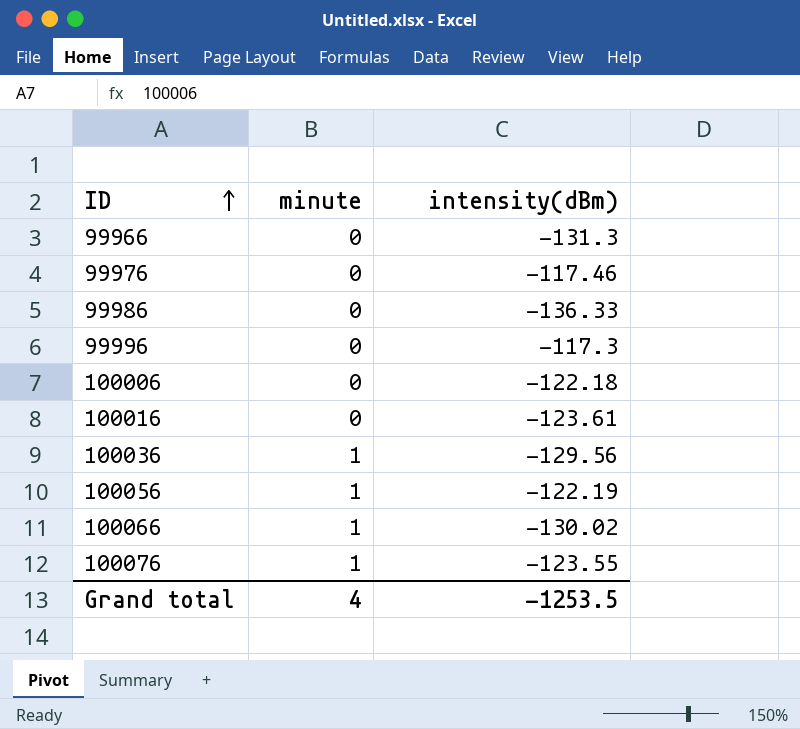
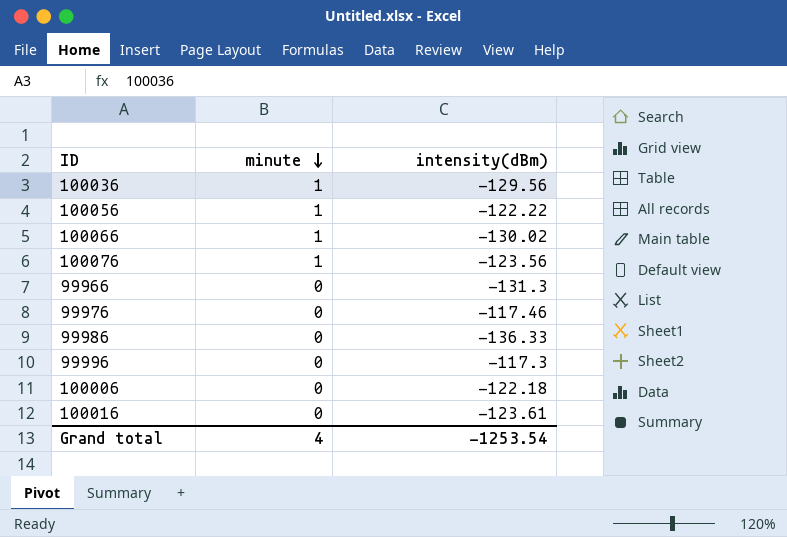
row order: ID ascending -> minute descending
100056 | intensity(dBm): -122.19 -> -122.22
100076 | intensity(dBm): -123.55 -> -123.56
Grand total | intensity(dBm): -1253.5 -> -1253.54

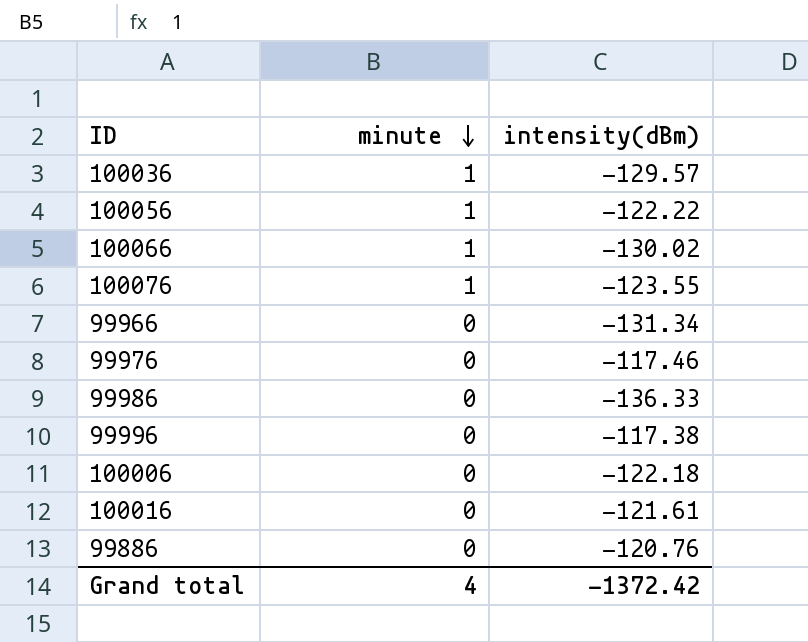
100036 | intensity(dBm): -129.56 -> -129.57
100076 | intensity(dBm): -123.56 -> -123.55
99966 | intensity(dBm): -131.3 -> -131.34
99996 | intensity(dBm): -117.3 -> -117.38
100016 | intensity(dBm): -123.61 -> -121.61
row 99886: none -> 0 | -120.76
Grand total | intensity(dBm): -1253.54 -> -1372.42

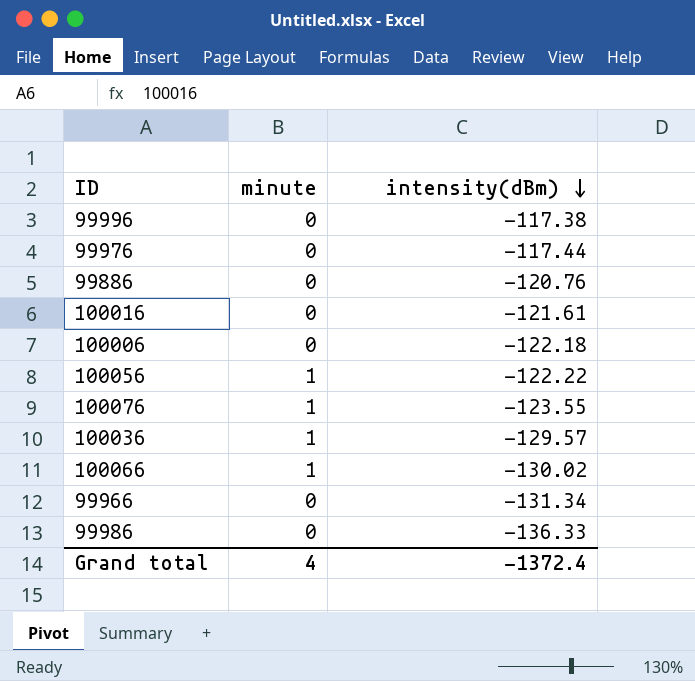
row order: minute descending -> intensity(dBm) descending
99976 | intensity(dBm): -117.46 -> -117.44
Grand total | intensity(dBm): -1372.42 -> -1372.4

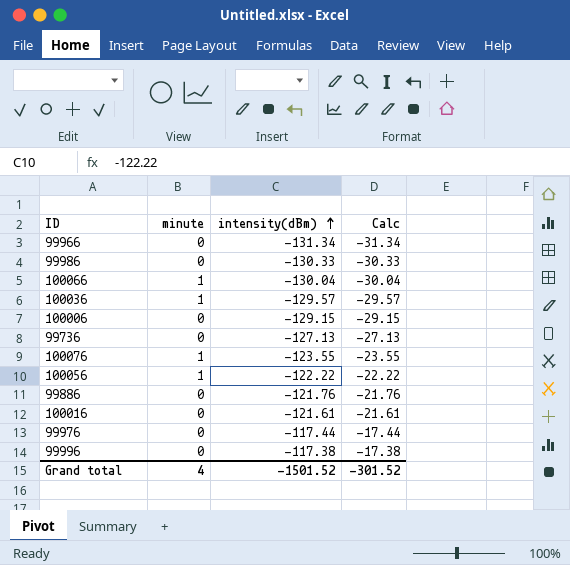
row order: intensity(dBm) descending -> intensity(dBm) ascending
column Calc | formula: none -> [intensity(dBm)] + 100
99986 | intensity(dBm): -136.33 -> -130.33
100066 | intensity(dBm): -130.02 -> -130.04
100006 | intensity(dBm): -122.18 -> -129.15
row 99736: none -> 0 | -127.13 | -27.13
99886 | intensity(dBm): -120.76 -> -121.76
Grand total | intensity(dBm): -1372.4 -> -1501.52

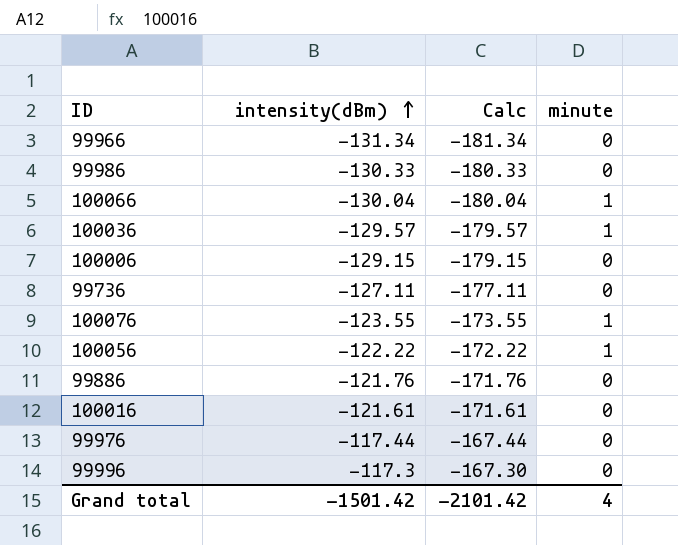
column Calc | formula: [intensity(dBm)] + 100 -> [intensity(dBm)] - 50
column minute | position: 2 -> 4
99736 | intensity(dBm): -127.13 -> -127.11
99996 | intensity(dBm): -117.38 -> -117.3
Grand total | intensity(dBm): -1501.52 -> -1501.42
Grand total | Calc: -301.52 -> -2101.42

